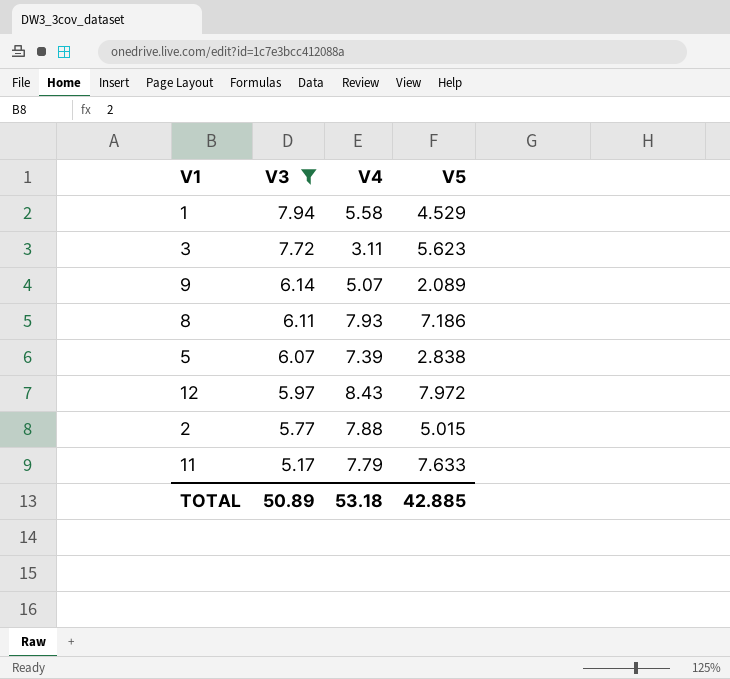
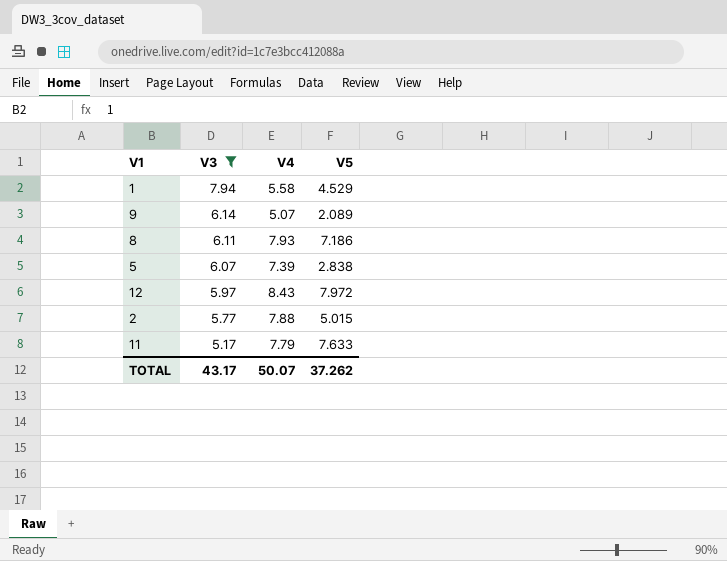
row 3: 7.72 | 3.11 | 5.623 -> none
TOTAL | V3: 50.89 -> 43.17
TOTAL | V4: 53.18 -> 50.07
TOTAL | V5: 42.885 -> 37.262

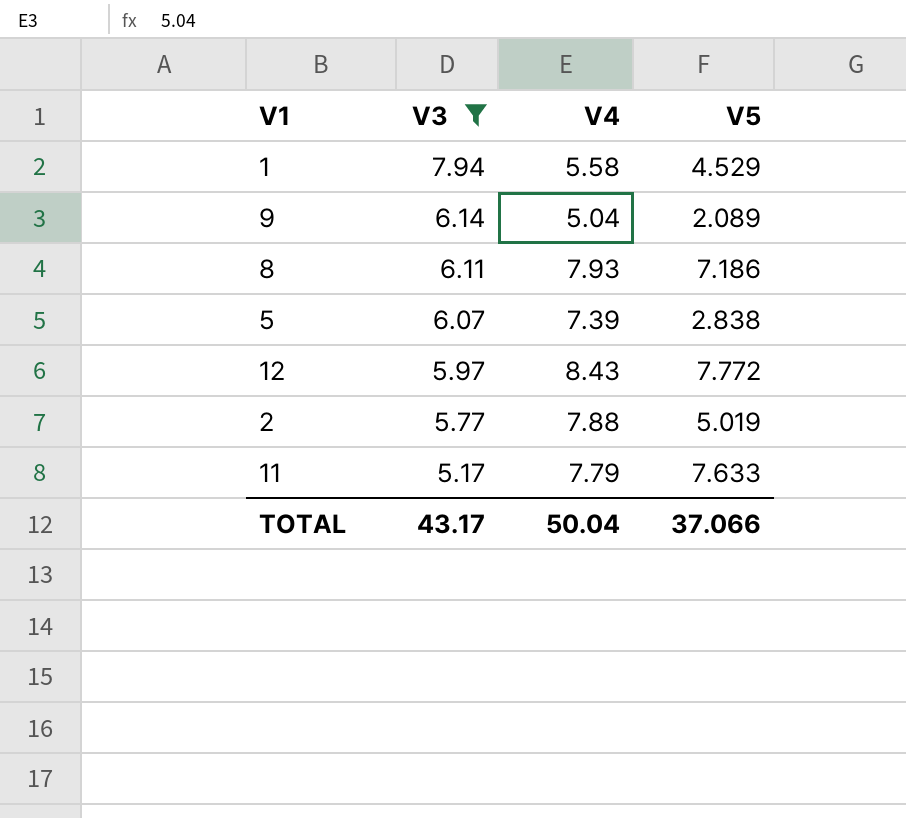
9 | V4: 5.07 -> 5.04
12 | V5: 7.972 -> 7.772
2 | V5: 5.015 -> 5.019
TOTAL | V4: 50.07 -> 50.04
TOTAL | V5: 37.262 -> 37.066

